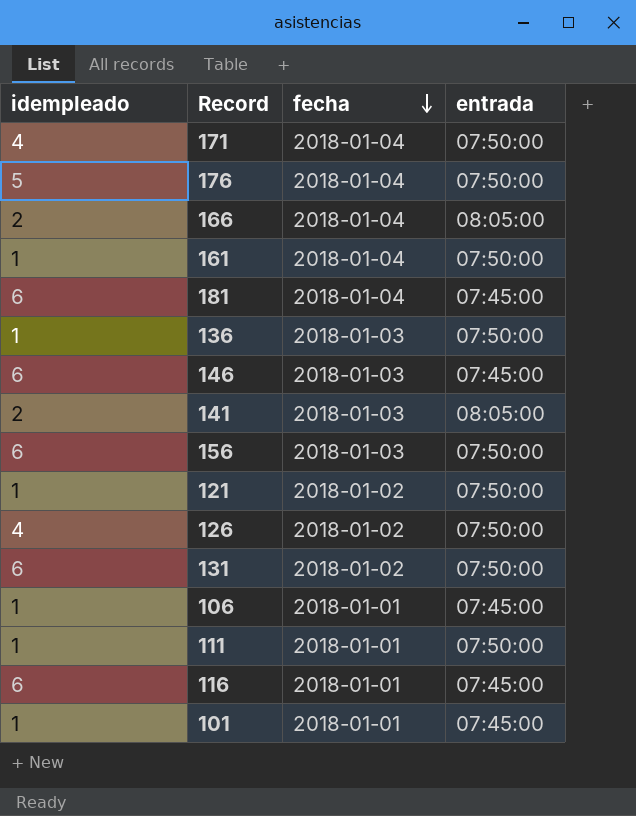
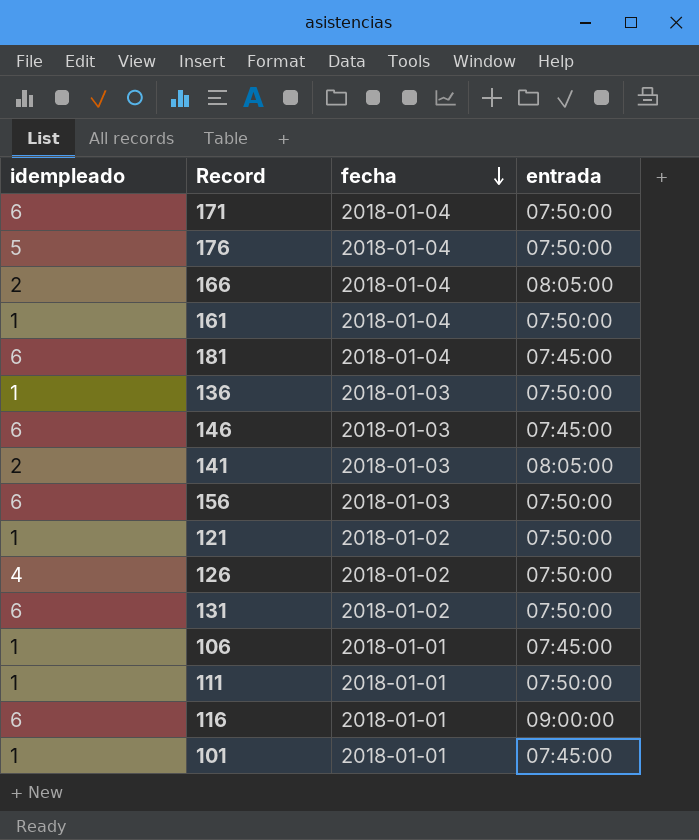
171 | idempleado: 4 -> 6
116 | entrada: 07:45:00 -> 09:00:00

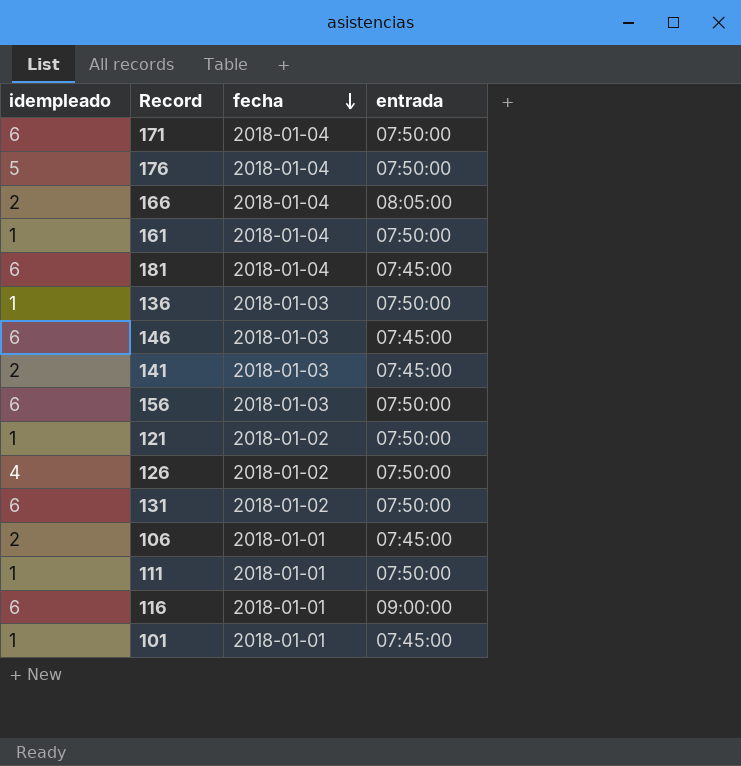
141 | entrada: 08:05:00 -> 07:45:00
106 | idempleado: 1 -> 2

